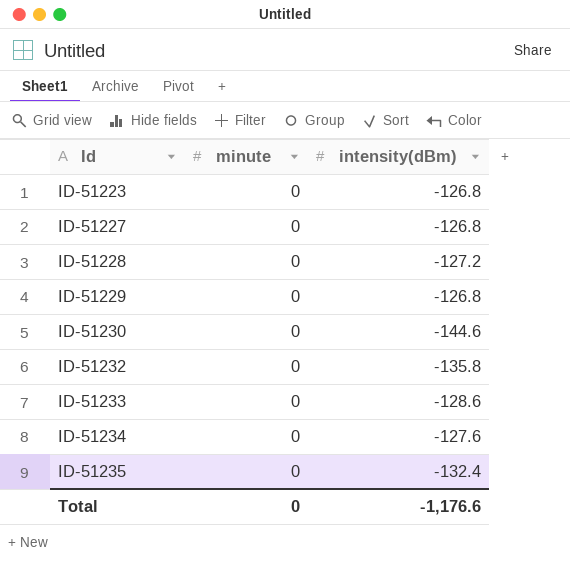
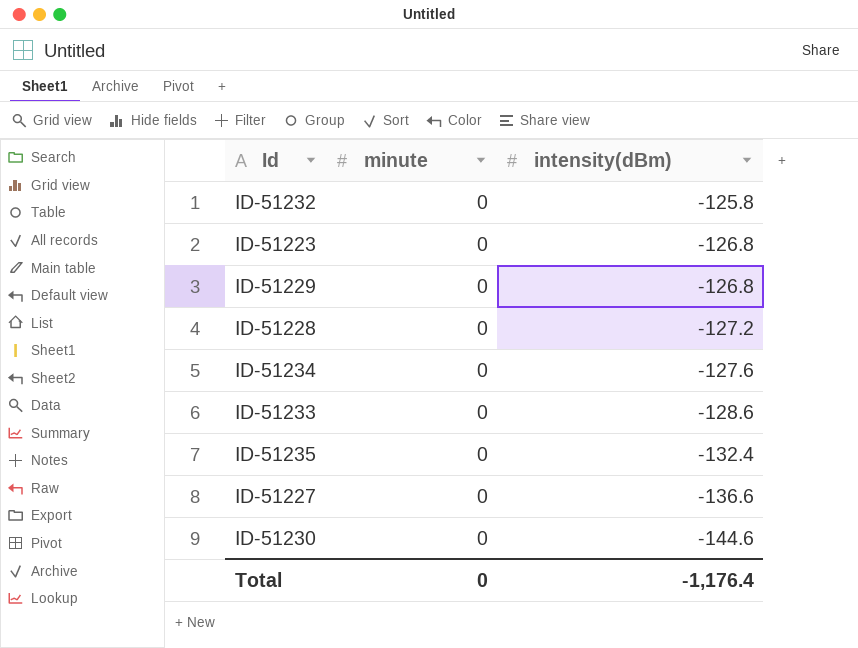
row order: Id ascending -> intensity(dBm) descending
ID-51232 | intensity(dBm): -135.8 -> -125.8
ID-51227 | intensity(dBm): -126.8 -> -136.6
Total | intensity(dBm): -1,176.6 -> -1,176.4

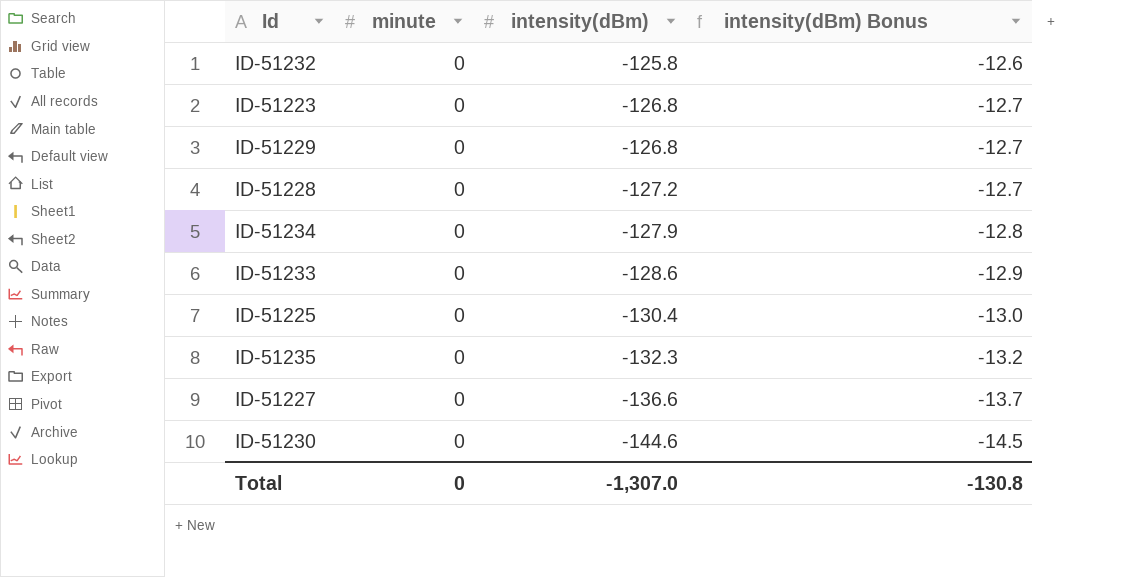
column intensity(dBm) Bonus | formula: none -> [intensity(dBm)] * 0.1
ID-51234 | intensity(dBm): -127.6 -> -127.9
row ID-51225: none -> 0 | -130.4 | -13.0
ID-51235 | intensity(dBm): -132.4 -> -132.3
Total | intensity(dBm): -1,176.4 -> -1,307.0

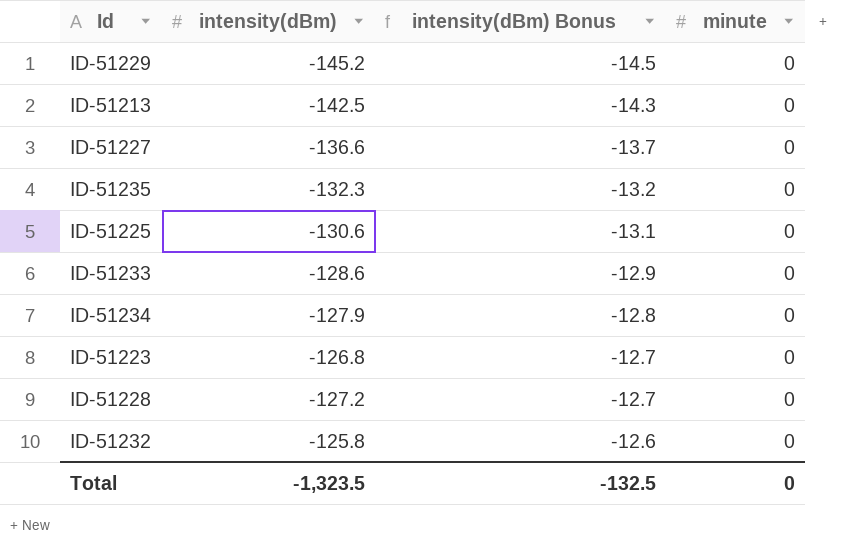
row order: intensity(dBm) descending -> intensity(dBm) Bonus ascending
column minute | position: 2 -> 4
row ID-51230: 0 | -144.6 | -14.5 -> none
ID-51229 | intensity(dBm): -126.8 -> -145.2
ID-51229 | intensity(dBm) Bonus: -12.7 -> -14.5
row ID-51213: none -> -142.5 | -14.3 | 0
ID-51225 | intensity(dBm): -130.4 -> -130.6
ID-51225 | intensity(dBm) Bonus: -13.0 -> -13.1
Total | intensity(dBm): -1,307.0 -> -1,323.5
Total | intensity(dBm) Bonus: -130.8 -> -132.5

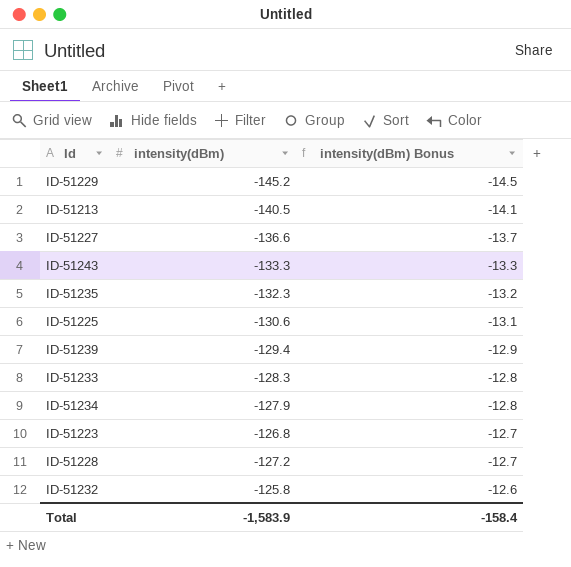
column minute | position: 4 -> none
ID-51213 | intensity(dBm): -142.5 -> -140.5
ID-51213 | intensity(dBm) Bonus: -14.3 -> -14.1
row ID-51243: none -> -133.3 | -13.3
row ID-51239: none -> -129.4 | -12.9
ID-51233 | intensity(dBm): -128.6 -> -128.3
ID-51233 | intensity(dBm) Bonus: -12.9 -> -12.8
Total | intensity(dBm): -1,323.5 -> -1,583.9
Total | intensity(dBm) Bonus: -132.5 -> -158.4

